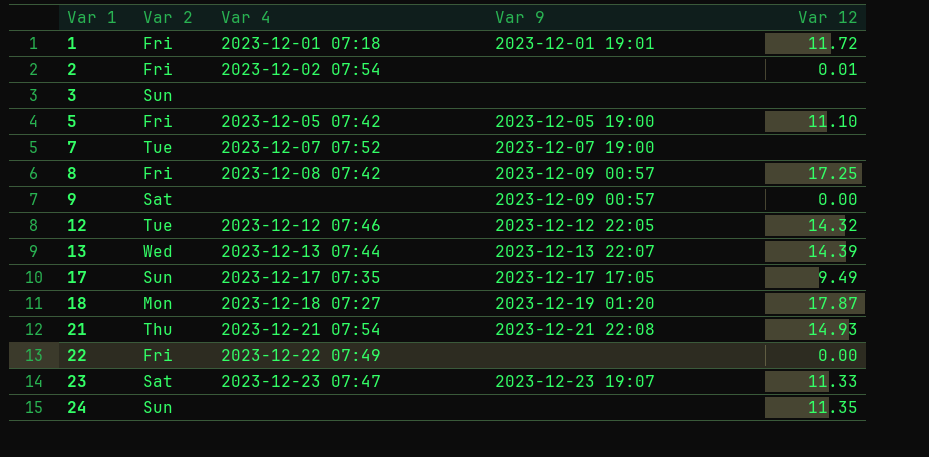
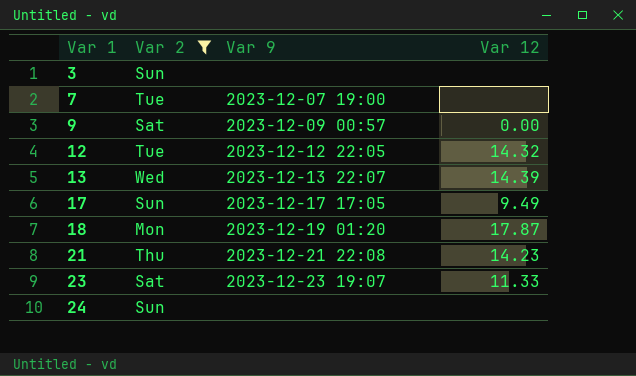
filter: none -> Var 2 != Fri
column Var 4 | position: 3 -> none
21 | Var 12: 14.93 -> 14.23
24 | Var 12: 11.35 -> none

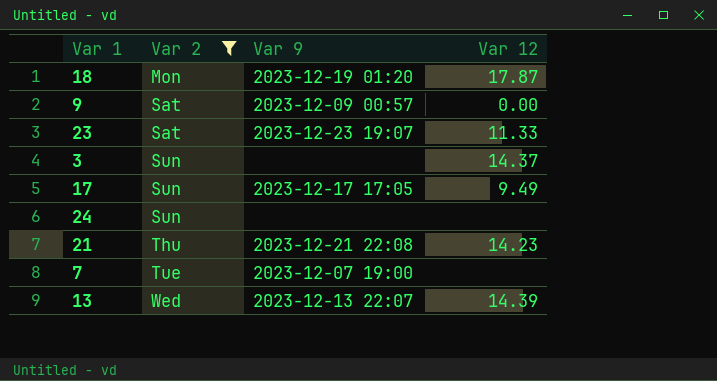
row order: Var 1 ascending -> Var 2 ascending
row 12: Tue | 2023-12-12 22:05 | 14.32 -> none
3 | Var 12: none -> 14.37

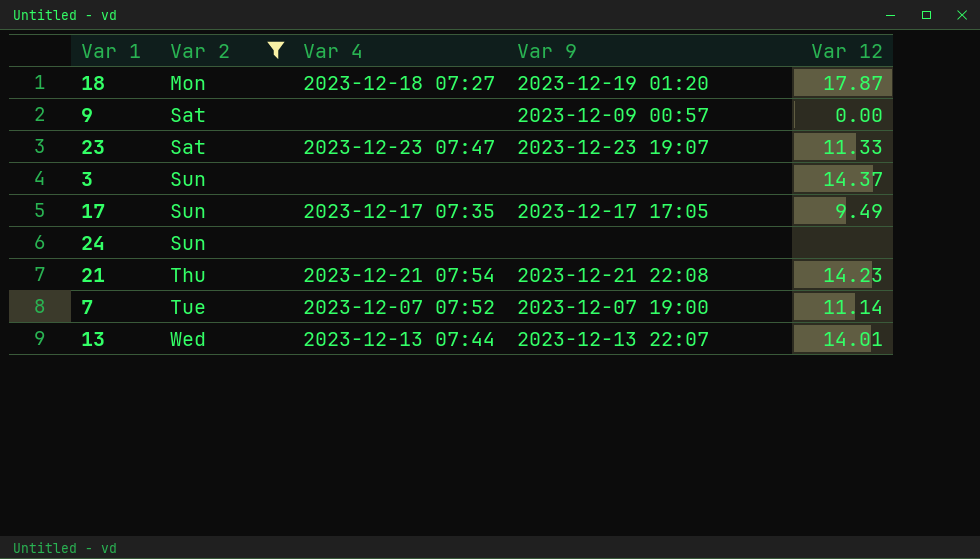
column Var 4 | position: none -> 3
7 | Var 12: none -> 11.14
13 | Var 12: 14.39 -> 14.01

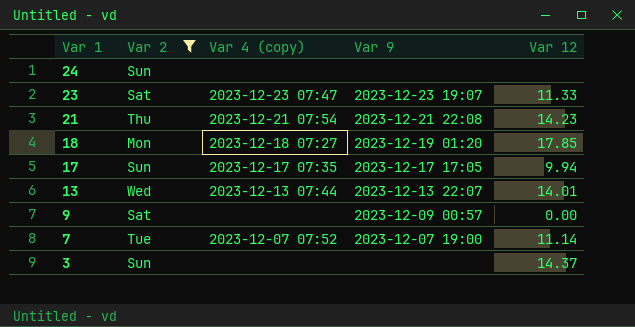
row order: Var 2 ascending -> Var 1 descending
column name: Var 4 -> Var 4 (copy)
18 | Var 12: 17.87 -> 17.85
17 | Var 12: 9.49 -> 9.94

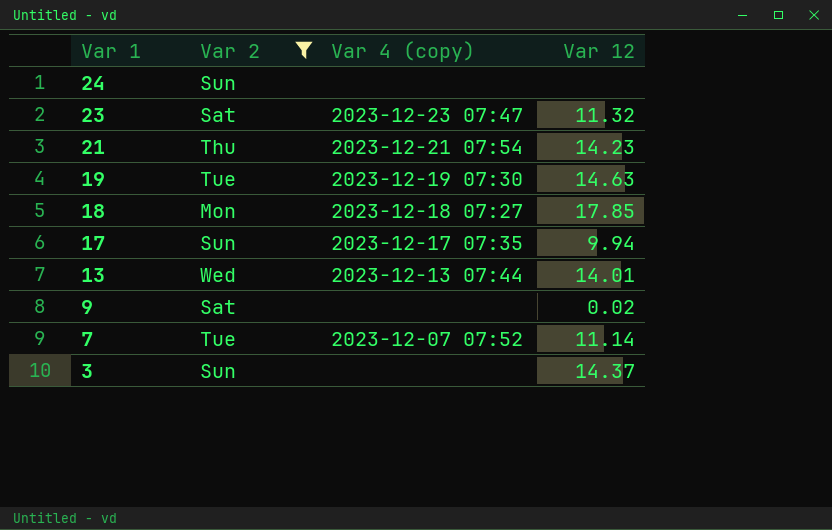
column Var 9 | position: 4 -> none
23 | Var 12: 11.33 -> 11.32
row 19: none -> Tue | 2023-12-19 07:30 | 14.63
9 | Var 12: 0.00 -> 0.02

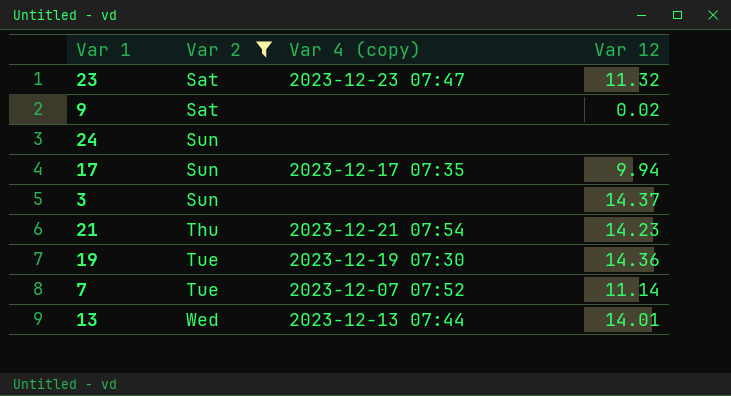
row order: Var 1 descending -> Var 2 ascending
row 18: Mon | 2023-12-18 07:27 | 17.85 -> none
19 | Var 12: 14.63 -> 14.36

